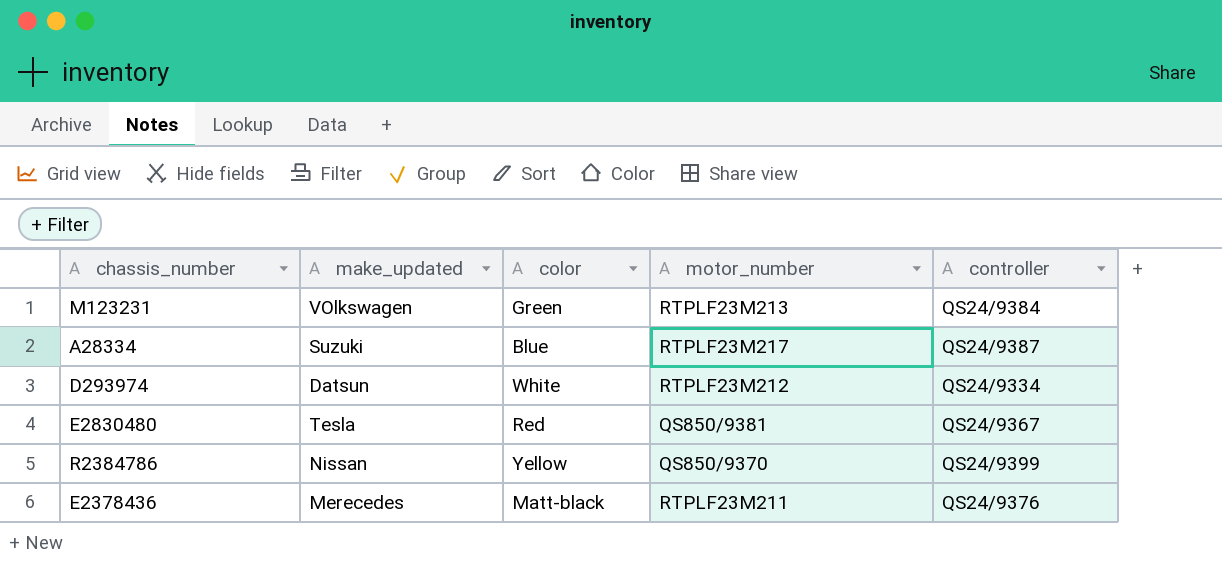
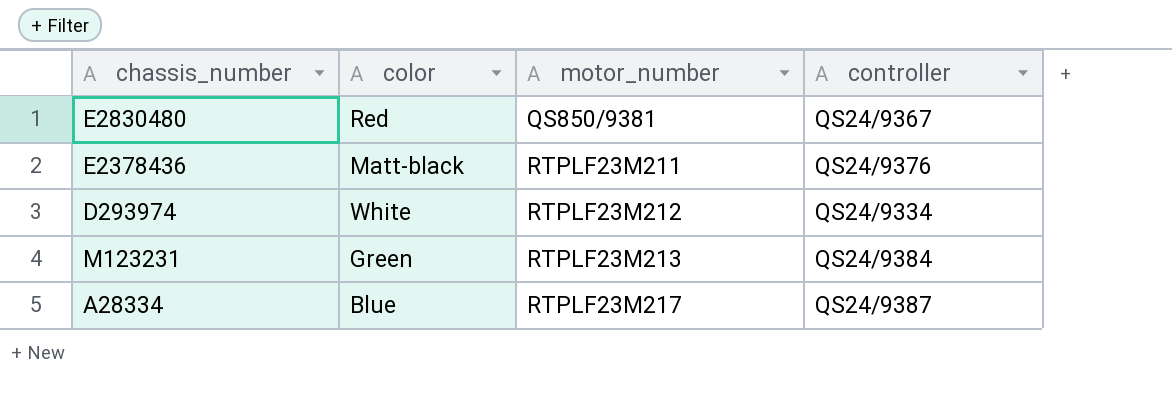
row order: none -> motor_number ascending
column make_updated | position: 2 -> none
row R2384786: Nissan | Yellow | QS850/9370 | QS24/9399 -> none

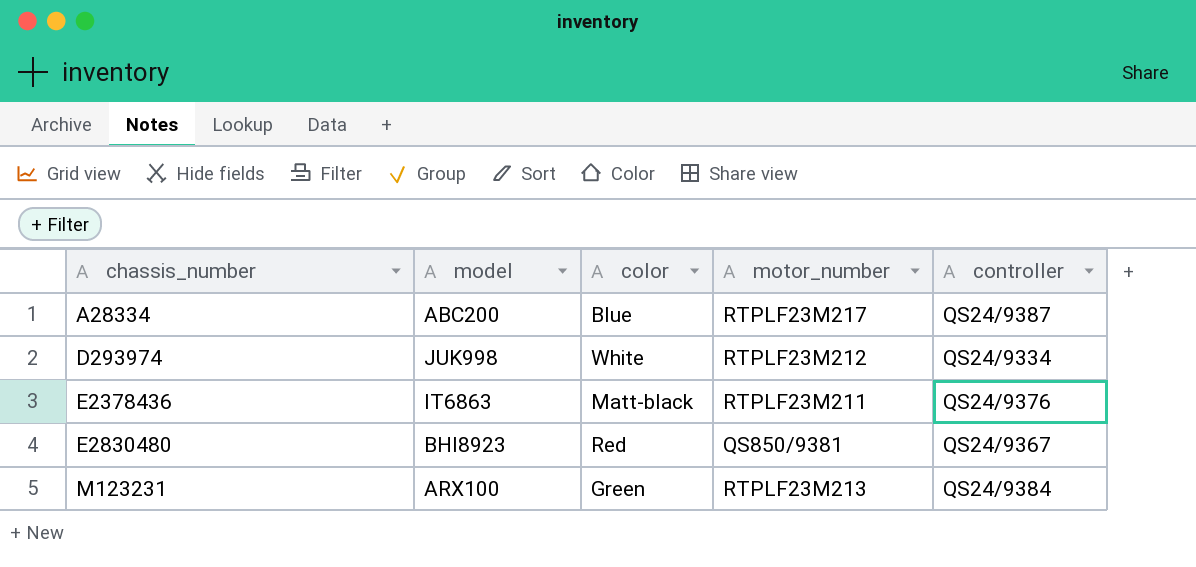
row order: motor_number ascending -> chassis_number ascending
column model | position: none -> 2

